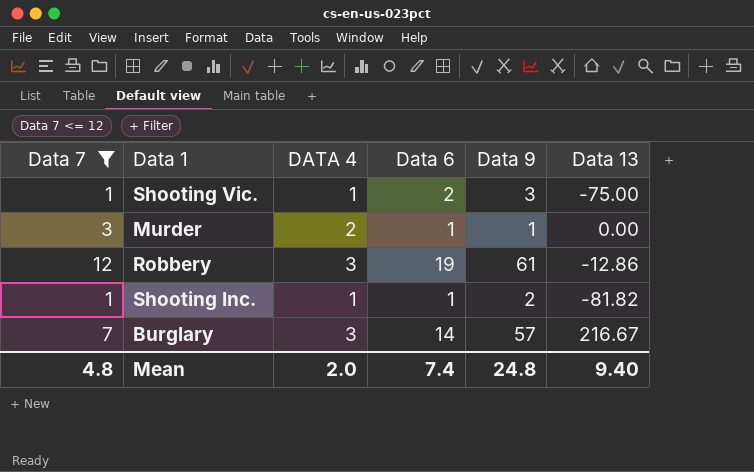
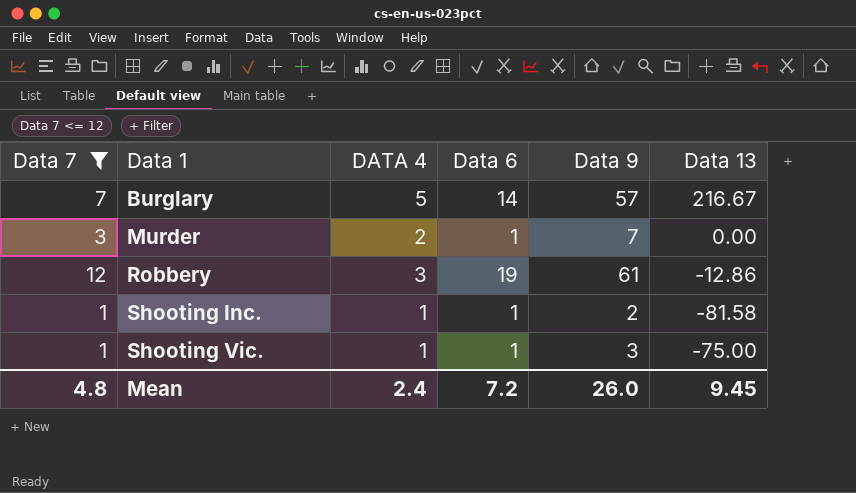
row order: none -> Data 1 ascending
Burglary | DATA 4: 3 -> 5
Murder | Data 9: 1 -> 7
Shooting Inc. | Data 13: -81.82 -> -81.58
Shooting Vic. | Data 6: 2 -> 1
Mean | DATA 4: 2.0 -> 2.4
Mean | Data 6: 7.4 -> 7.2
Mean | Data 9: 24.8 -> 26.0
Mean | Data 13: 9.40 -> 9.45

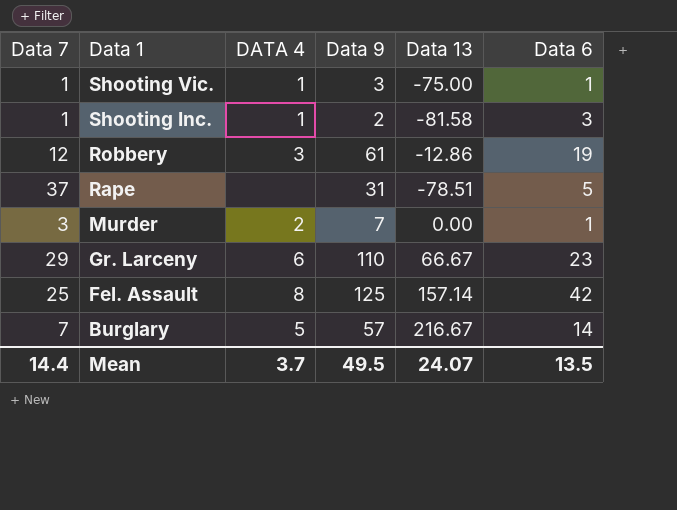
filter: Data 7 <= 12 -> none
row order: Data 1 ascending -> Data 1 descending
column Data 6 | position: 4 -> 6
Shooting Inc. | Data 6: 1 -> 3
Mean | Data 7: 4.8 -> 14.4
Mean | DATA 4: 2.4 -> 3.7
Mean | Data 9: 26.0 -> 49.5
Mean | Data 13: 9.45 -> 24.07
Mean | Data 6: 7.2 -> 13.5

